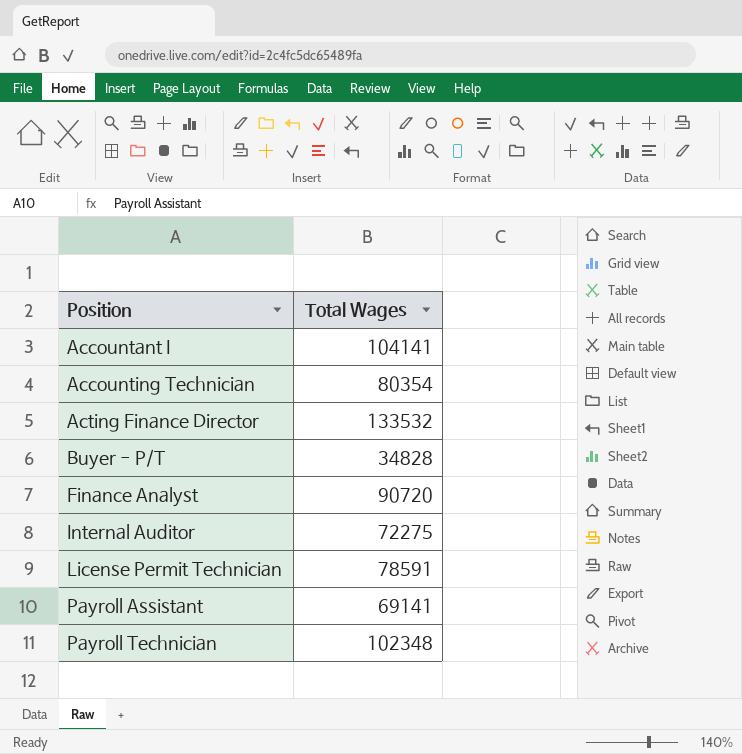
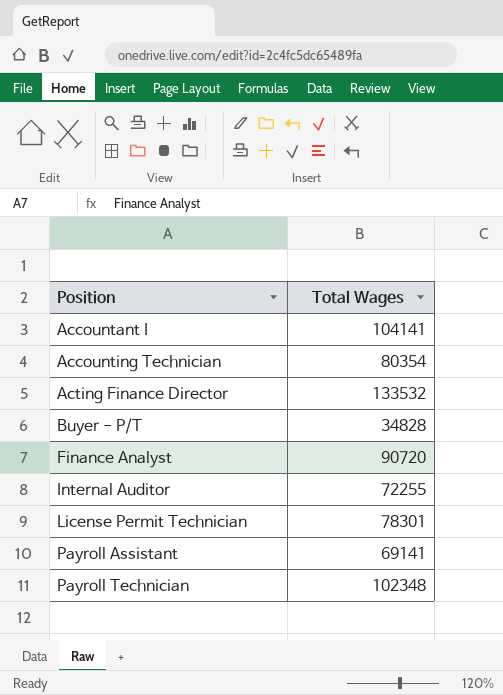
Internal Auditor | Total Wages: 72275 -> 72255
License Permit Technician | Total Wages: 78591 -> 78301

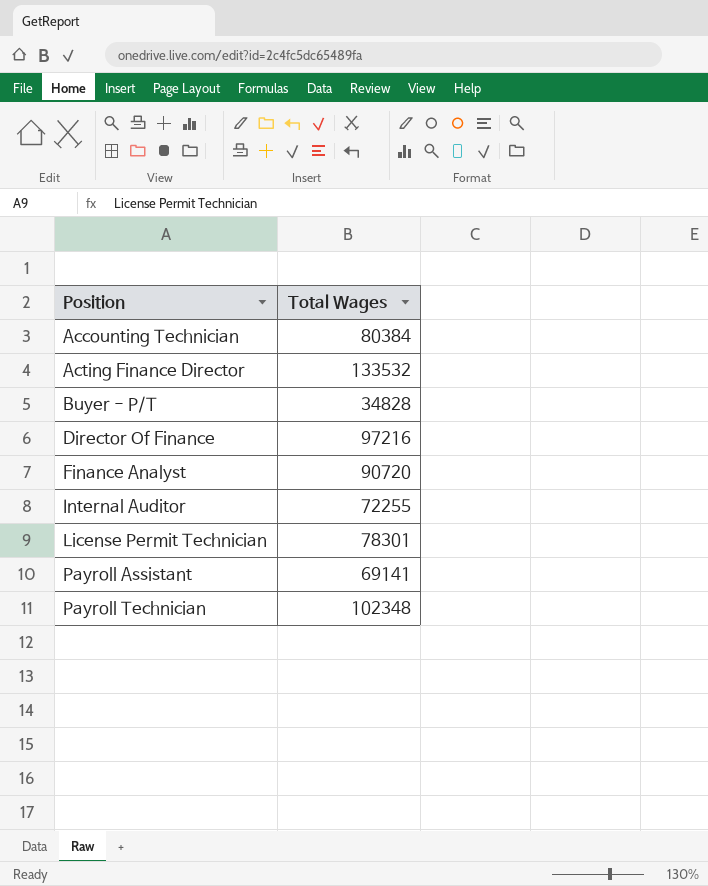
row Accountant I: 104141 -> none
Accounting Technician | Total Wages: 80354 -> 80384
row Director Of Finance: none -> 97216

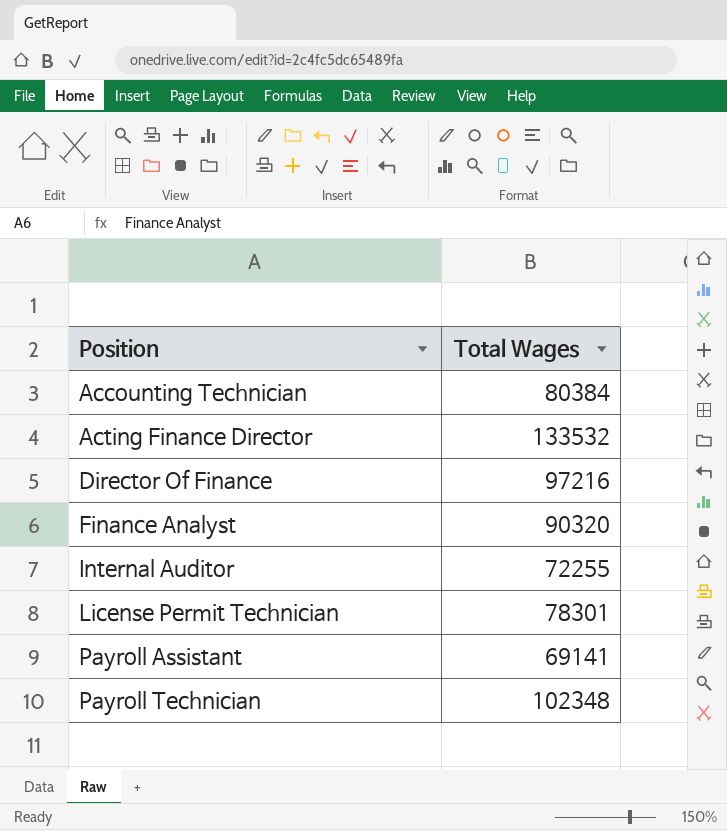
row Buyer - P/T: 34828 -> none
Finance Analyst | Total Wages: 90720 -> 90320

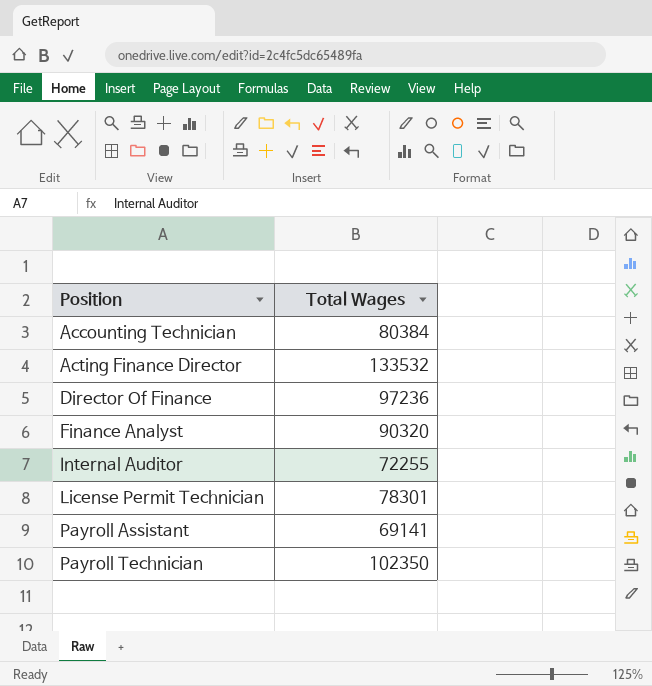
Director Of Finance | Total Wages: 97216 -> 97236
Payroll Technician | Total Wages: 102348 -> 102350

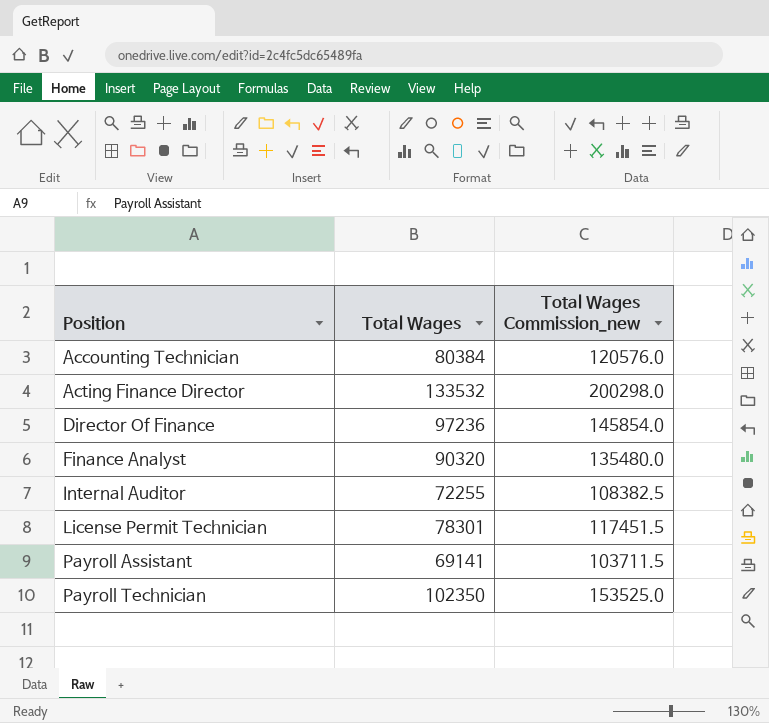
column Total Wages Commission_new | formula: none -> [Total Wages] * 1.5

